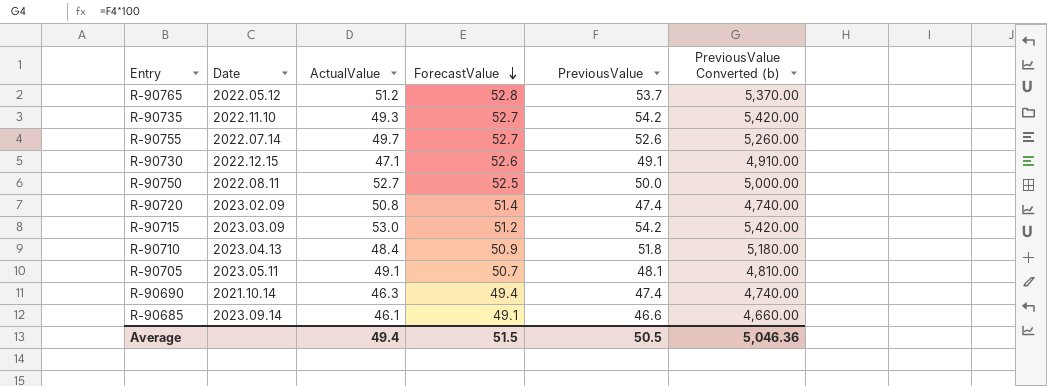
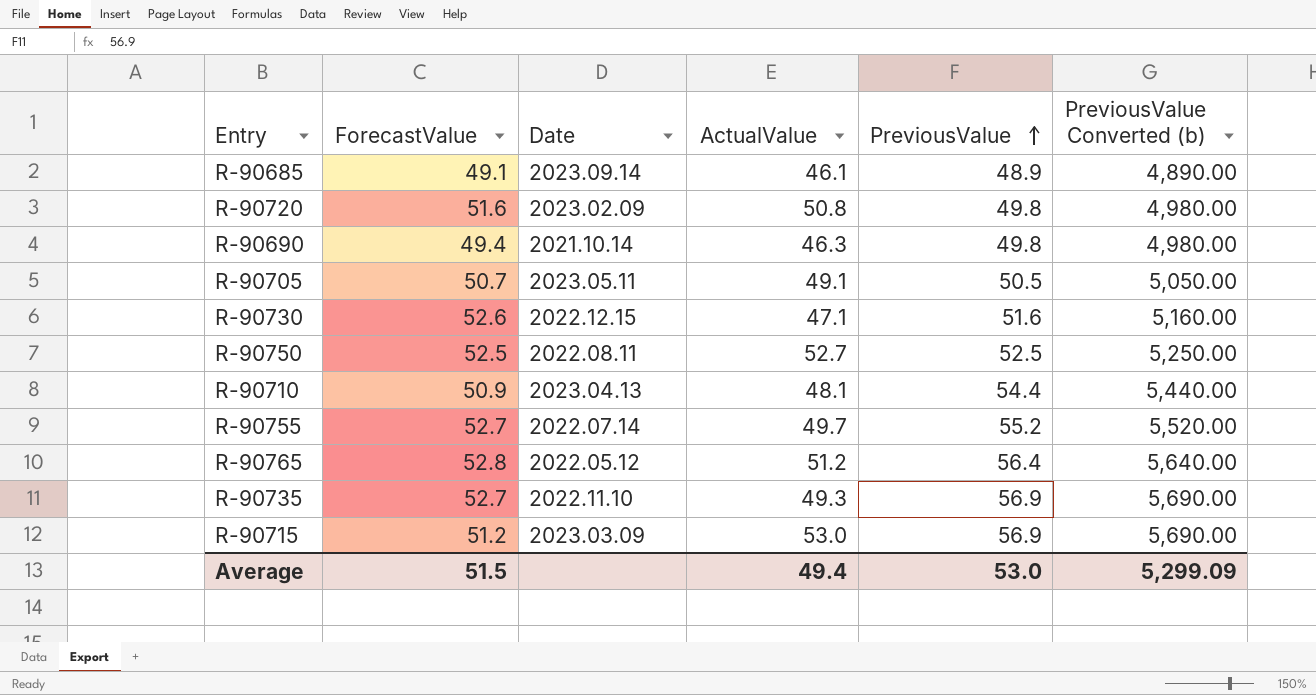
row order: ForecastValue descending -> PreviousValue ascending
column ForecastValue | position: 4 -> 2
R-90685 | PreviousValue: 46.6 -> 48.9
R-90685 | PreviousValue Converted (b): 4,660.00 -> 4,890.00
R-90720 | ForecastValue: 51.4 -> 51.6
R-90720 | PreviousValue: 47.4 -> 49.8
R-90720 | PreviousValue Converted (b): 4,740.00 -> 4,980.00
R-90690 | PreviousValue: 47.4 -> 49.8
R-90690 | PreviousValue Converted (b): 4,740.00 -> 4,980.00
R-90705 | PreviousValue: 48.1 -> 50.5
R-90705 | PreviousValue Converted (b): 4,810.00 -> 5,050.00
R-90730 | PreviousValue: 49.1 -> 51.6
R-90730 | PreviousValue Converted (b): 4,910.00 -> 5,160.00
R-90750 | PreviousValue: 50.0 -> 52.5
R-90750 | PreviousValue Converted (b): 5,000.00 -> 5,250.00
R-90710 | ActualValue: 48.4 -> 48.1
R-90710 | PreviousValue: 51.8 -> 54.4
R-90710 | PreviousValue Converted (b): 5,180.00 -> 5,440.00
R-90755 | PreviousValue: 52.6 -> 55.2
R-90755 | PreviousValue Converted (b): 5,260.00 -> 5,520.00
R-90765 | PreviousValue: 53.7 -> 56.4
R-90765 | PreviousValue Converted (b): 5,370.00 -> 5,640.00
R-90735 | PreviousValue: 54.2 -> 56.9
R-90735 | PreviousValue Converted (b): 5,420.00 -> 5,690.00
R-90715 | PreviousValue: 54.2 -> 56.9
R-90715 | PreviousValue Converted (b): 5,420.00 -> 5,690.00
Average | PreviousValue: 50.5 -> 53.0
Average | PreviousValue Converted (b): 5,046.36 -> 5,299.09

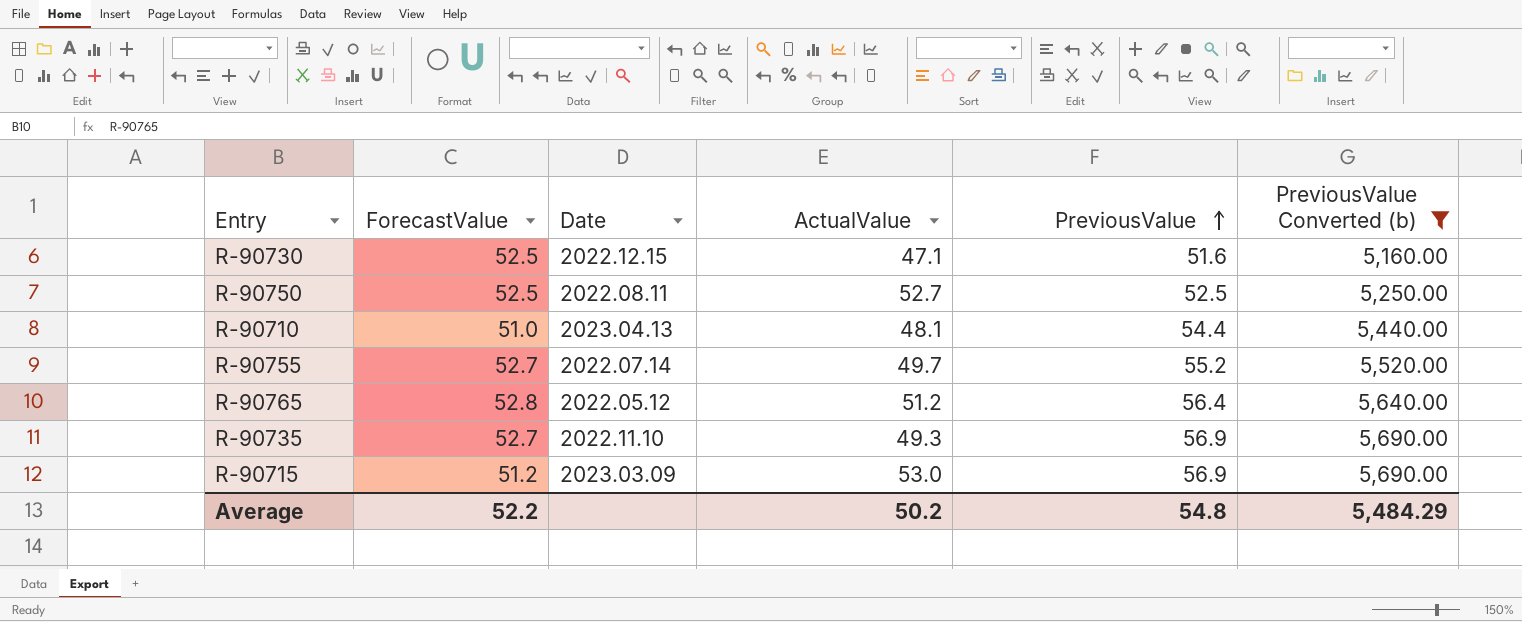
filter: none -> PreviousValue Converted (b) >= 5,160.00
R-90730 | ForecastValue: 52.6 -> 52.5
R-90710 | ForecastValue: 50.9 -> 51.0
Average | ForecastValue: 51.5 -> 52.2
Average | ActualValue: 49.4 -> 50.2
Average | PreviousValue: 53.0 -> 54.8
Average | PreviousValue Converted (b): 5,299.09 -> 5,484.29

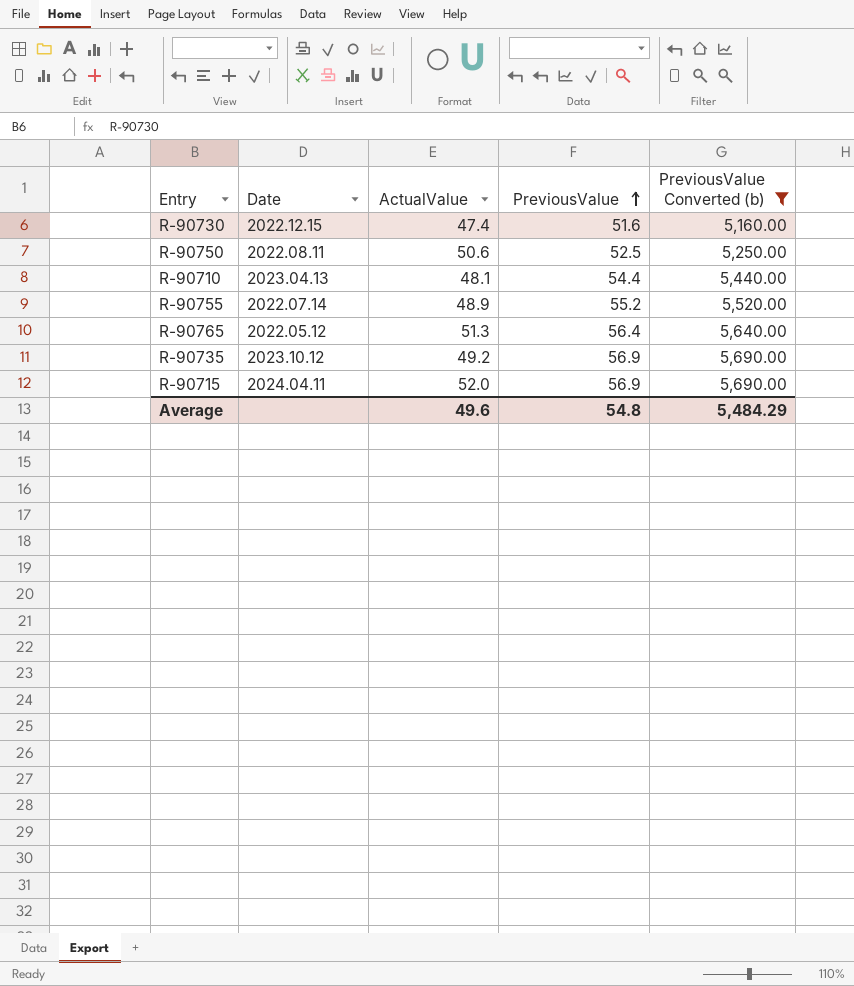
column ForecastValue | position: 2 -> none
R-90730 | ActualValue: 47.1 -> 47.4
R-90750 | ActualValue: 52.7 -> 50.6
R-90755 | ActualValue: 49.7 -> 48.9
R-90765 | ActualValue: 51.2 -> 51.3
R-90735 | Date: 2022.11.10 -> 2023.10.12
R-90735 | ActualValue: 49.3 -> 49.2
R-90715 | Date: 2023.03.09 -> 2024.04.11
R-90715 | ActualValue: 53.0 -> 52.0
Average | ActualValue: 50.2 -> 49.6

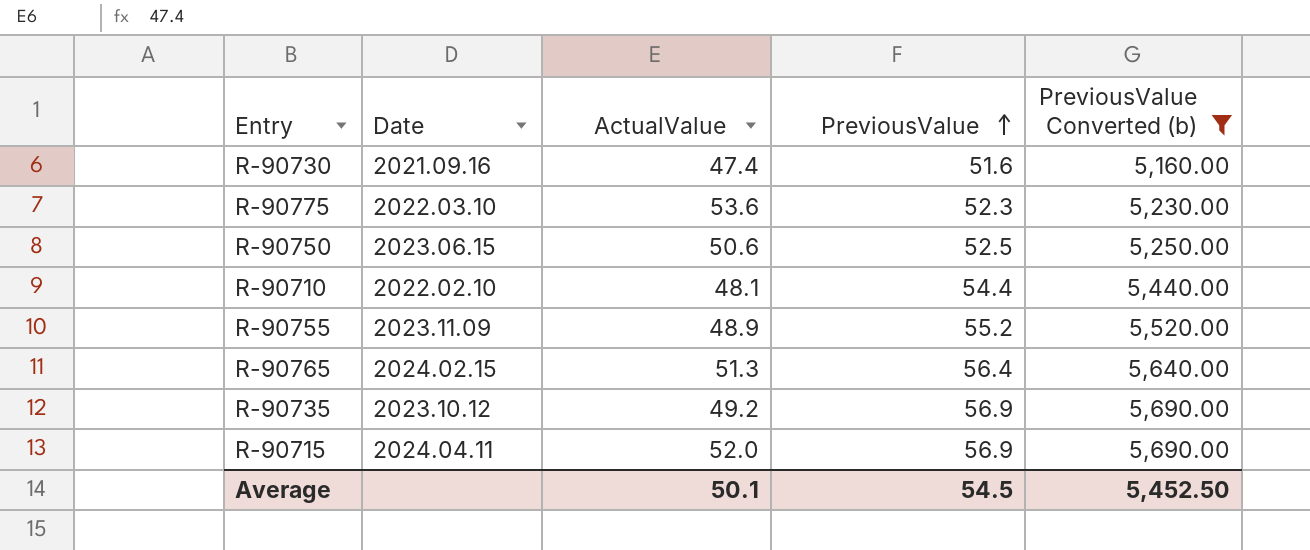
R-90730 | Date: 2022.12.15 -> 2021.09.16
row R-90775: none -> 2022.03.10 | 53.6 | 52.3 | 5,230.00
R-90750 | Date: 2022.08.11 -> 2023.06.15
R-90710 | Date: 2023.04.13 -> 2022.02.10
R-90755 | Date: 2022.07.14 -> 2023.11.09
R-90765 | Date: 2022.05.12 -> 2024.02.15
Average | ActualValue: 49.6 -> 50.1
Average | PreviousValue: 54.8 -> 54.5
Average | PreviousValue Converted (b): 5,484.29 -> 5,452.50

